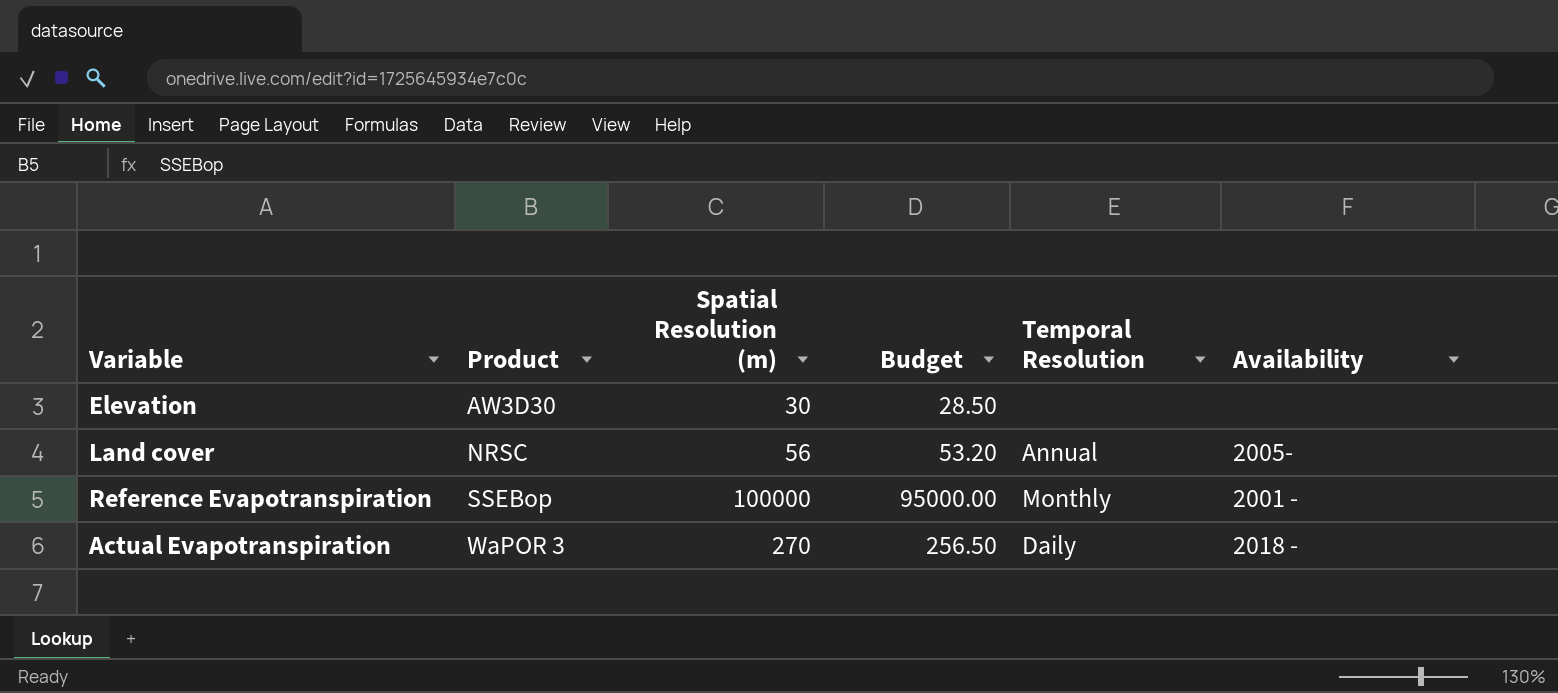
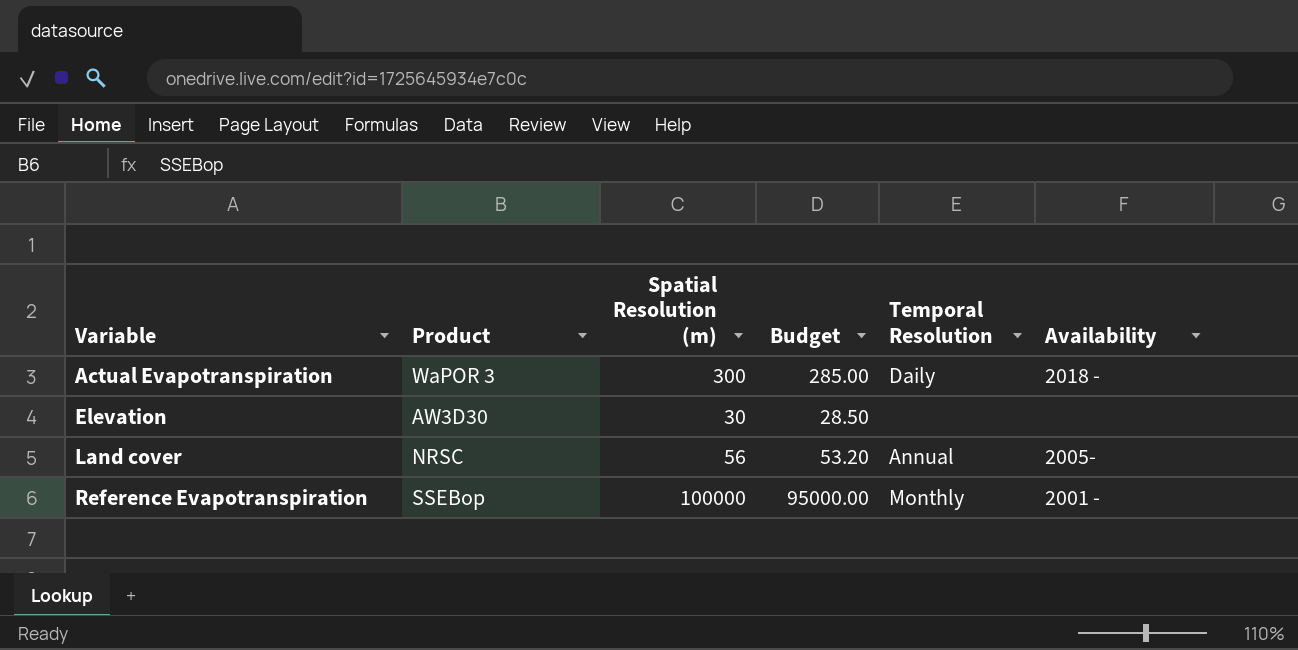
row order: Product ascending -> Variable ascending
Actual Evapotranspiration | Spatial Resolution (m): 270 -> 300
Actual Evapotranspiration | Budget: 256.50 -> 285.00

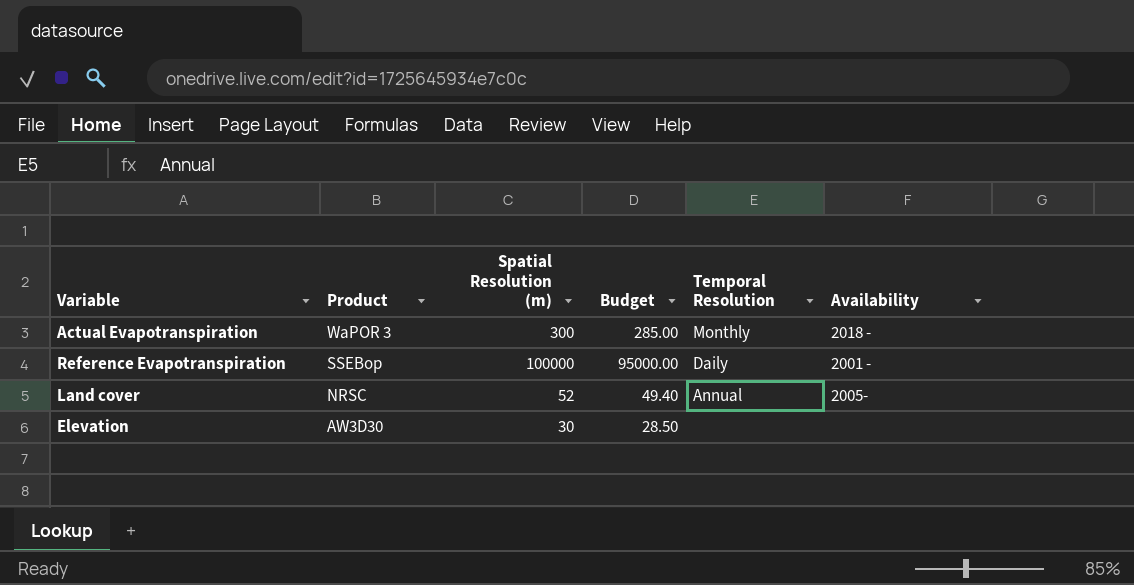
row order: Variable ascending -> Product descending
Actual Evapotranspiration | Temporal Resolution: Daily -> Monthly
Reference Evapotranspiration | Temporal Resolution: Monthly -> Daily
Land cover | Spatial Resolution (m): 56 -> 52
Land cover | Budget: 53.20 -> 49.40

